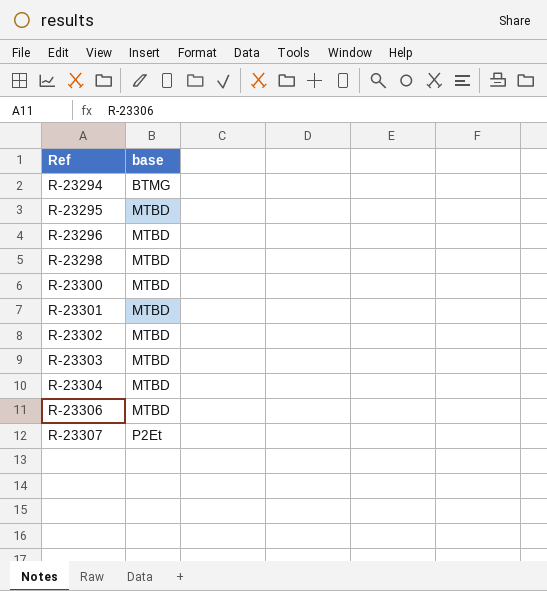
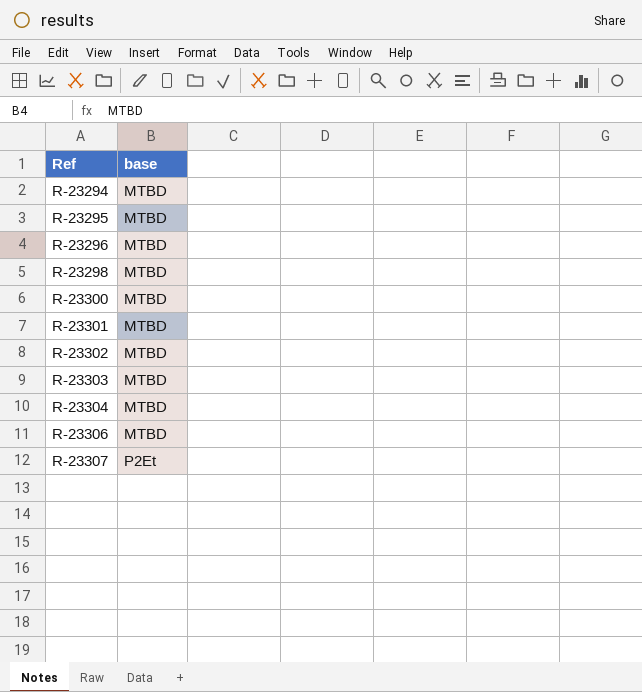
R-23294 | base: BTMG -> MTBD

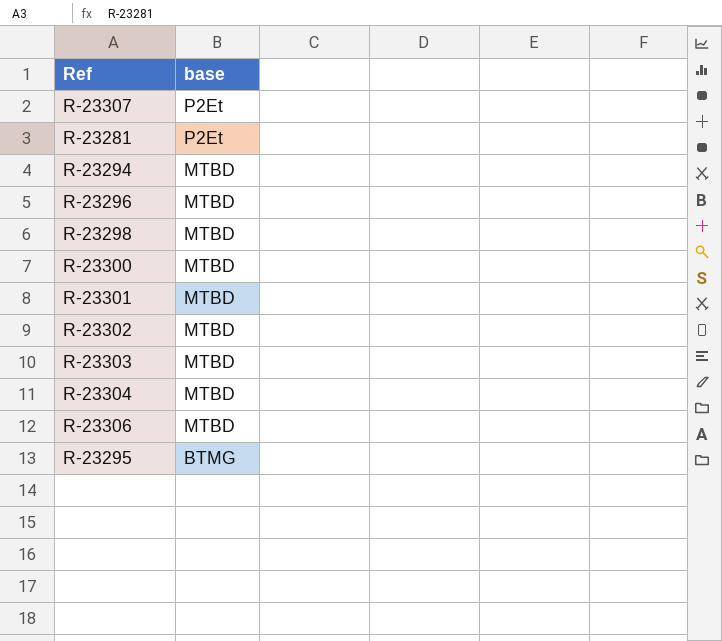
row order: Ref ascending -> base descending
row R-23281: none -> P2Et
R-23295 | base: MTBD -> BTMG

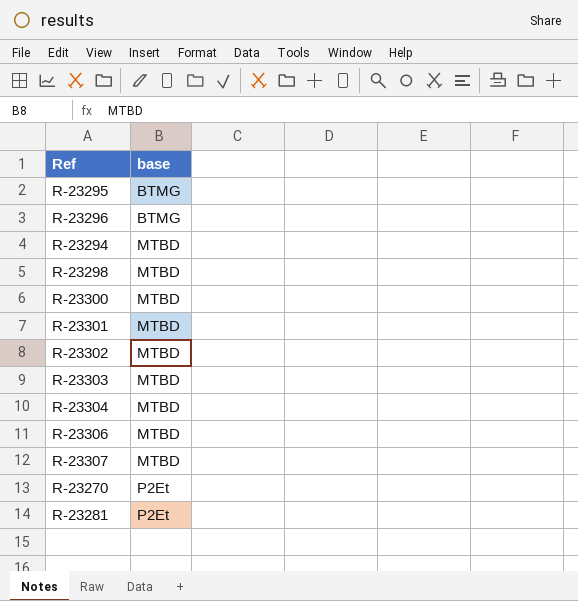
row order: base descending -> base ascending
R-23296 | base: MTBD -> BTMG
R-23307 | base: P2Et -> MTBD
row R-23270: none -> P2Et

